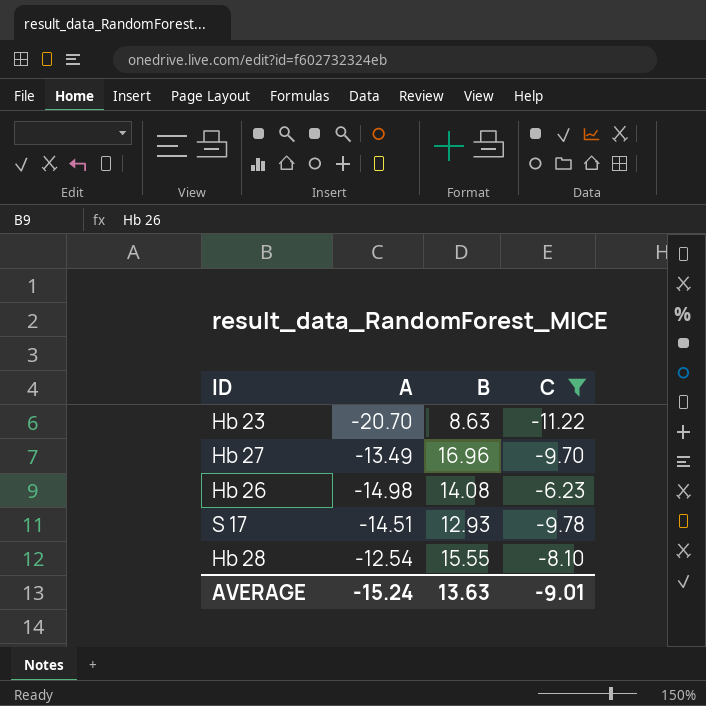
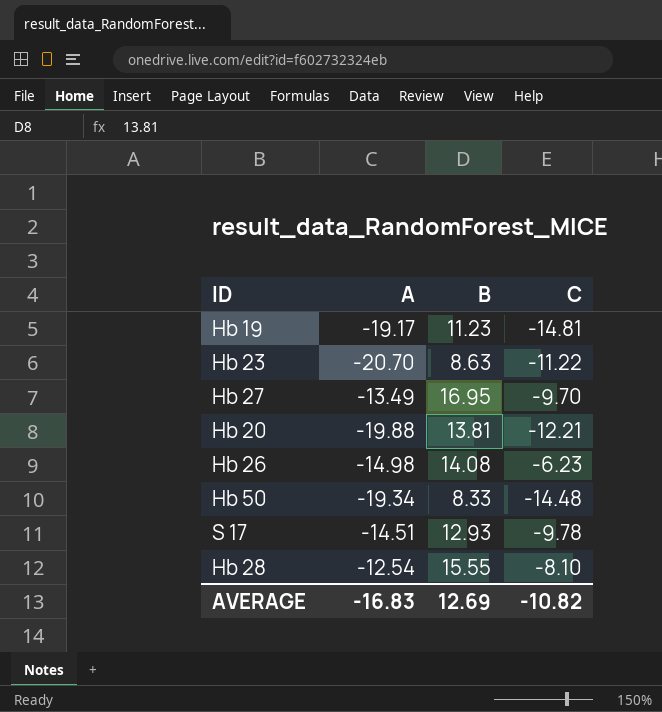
filter: C >= -11.22 -> none
Hb 27 | B: 16.96 -> 16.95
AVERAGE | A: -15.24 -> -16.83
AVERAGE | B: 13.63 -> 12.69
AVERAGE | C: -9.01 -> -10.82

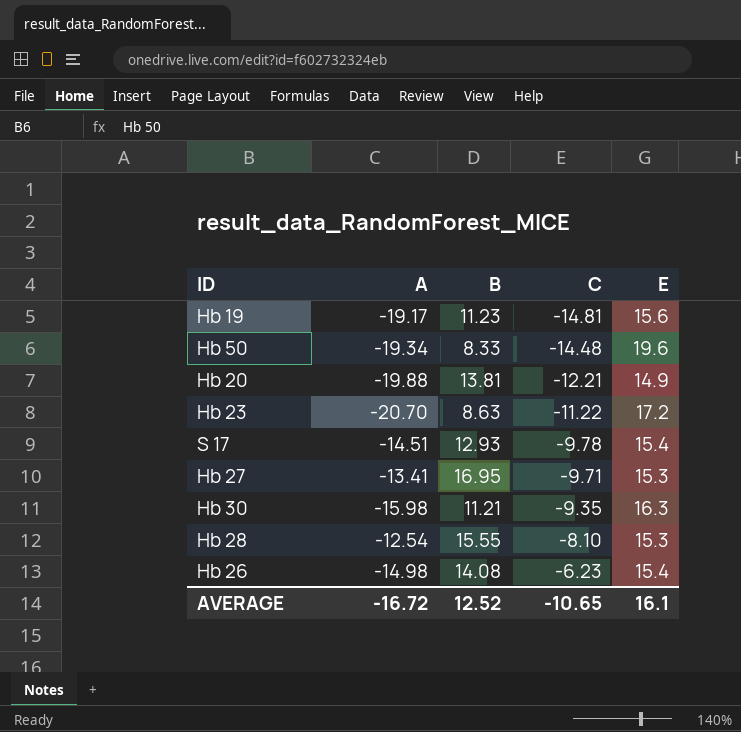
row order: none -> C ascending
column E | position: none -> 5
Hb 27 | A: -13.49 -> -13.41
Hb 27 | C: -9.70 -> -9.71
row Hb 30: none -> -15.98 | 11.21 | -9.35 | 16.3
AVERAGE | A: -16.83 -> -16.72
AVERAGE | B: 12.69 -> 12.52
AVERAGE | C: -10.82 -> -10.65

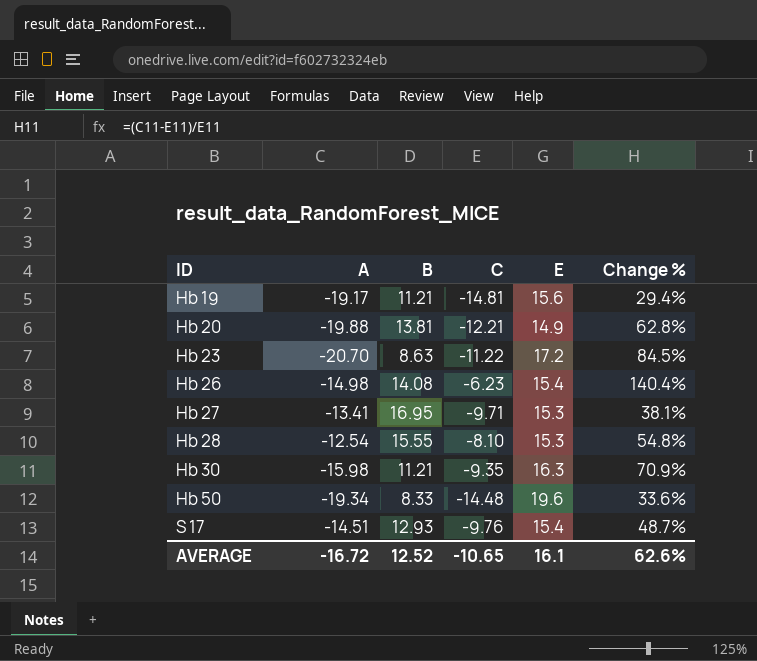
row order: C ascending -> ID ascending
column Change % | formula: none -> ([A] - [C]) / [C]
Hb 19 | B: 11.23 -> 11.21
S 17 | C: -9.78 -> -9.76

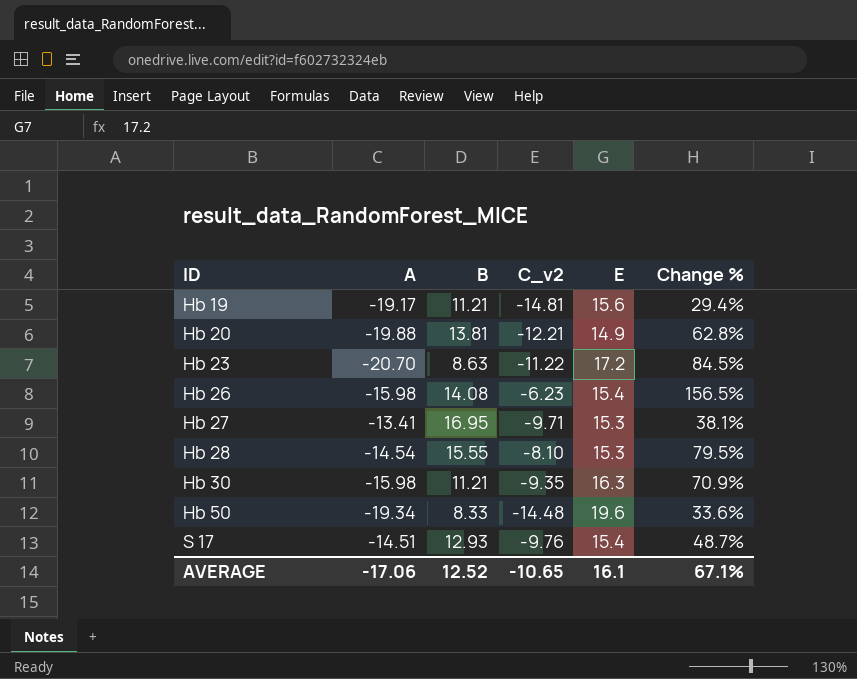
column name: C -> C_v2
Hb 26 | A: -14.98 -> -15.98
Hb 26 | Change %: 140.4% -> 156.5%
Hb 28 | A: -12.54 -> -14.54
Hb 28 | Change %: 54.8% -> 79.5%
AVERAGE | A: -16.72 -> -17.06
AVERAGE | Change %: 62.6% -> 67.1%

